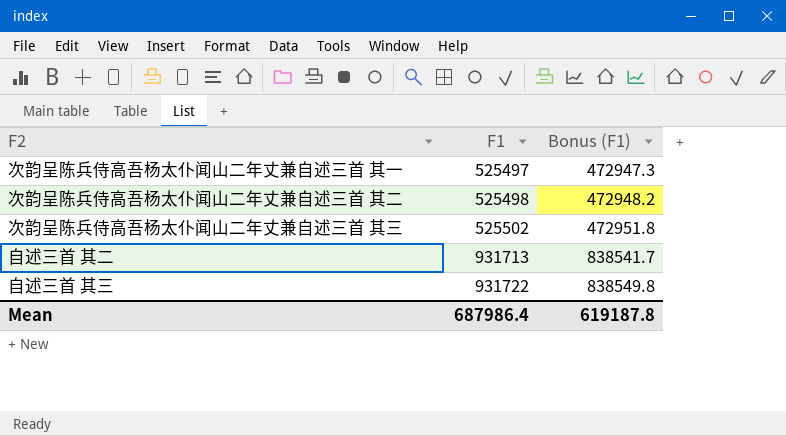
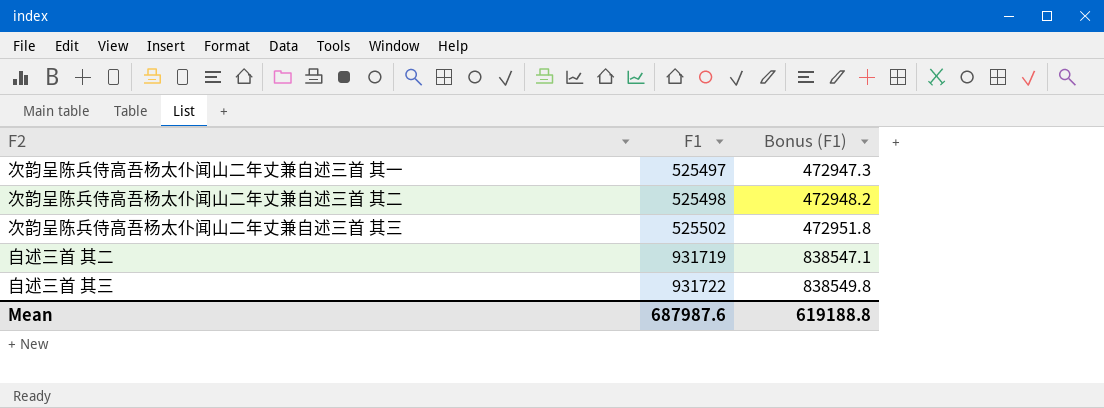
自述三首 其二 | F1: 931713 -> 931719
自述三首 其二 | Bonus (F1): 838541.7 -> 838547.1
Mean | F1: 687986.4 -> 687987.6
Mean | Bonus (F1): 619187.8 -> 619188.8

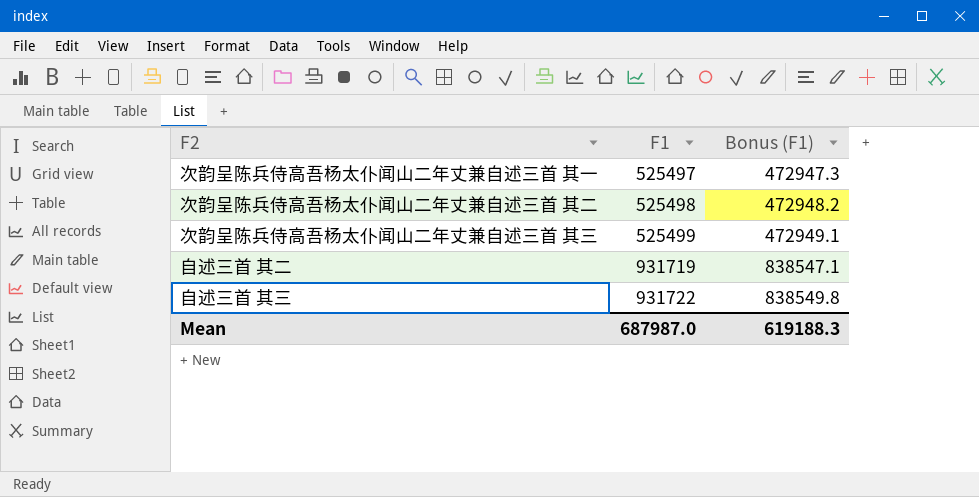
次韵呈陈兵侍高吾杨太仆闻山二年丈兼自述三首 其三 | F1: 525502 -> 525499
次韵呈陈兵侍高吾杨太仆闻山二年丈兼自述三首 其三 | Bonus (F1): 472951.8 -> 472949.1
Mean | F1: 687987.6 -> 687987.0
Mean | Bonus (F1): 619188.8 -> 619188.3

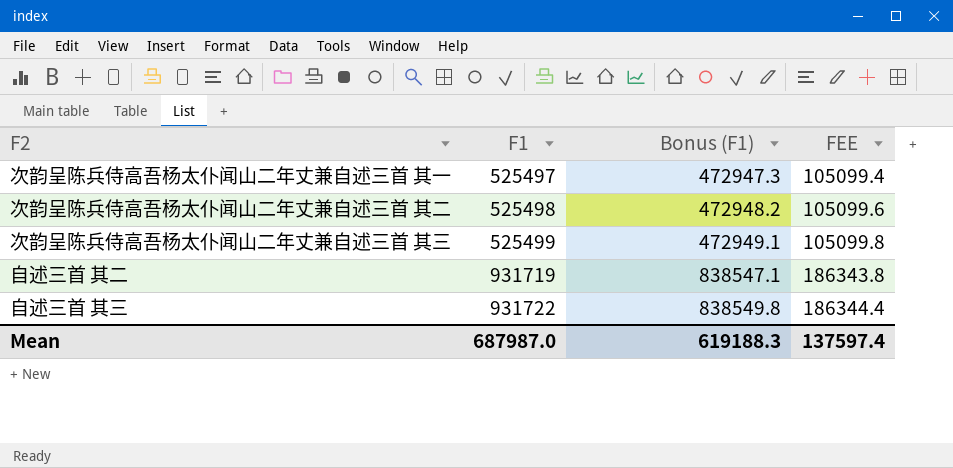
column FEE | formula: none -> [F1] * 0.2

